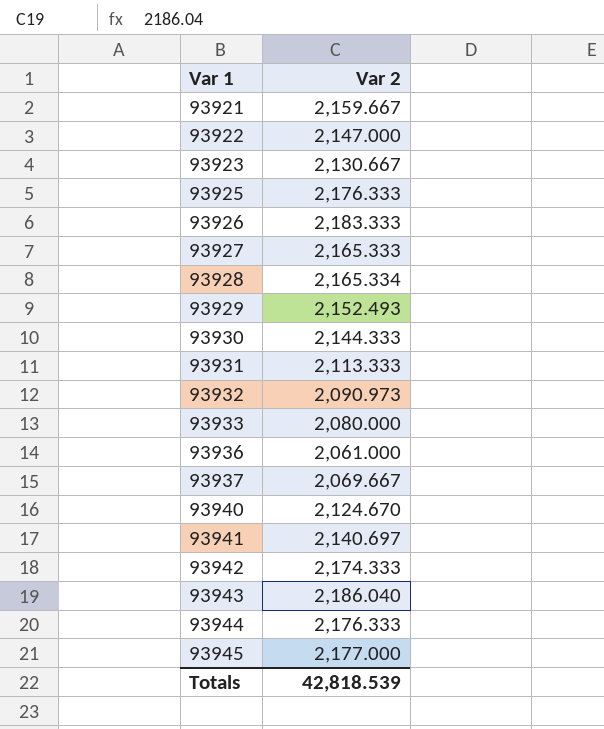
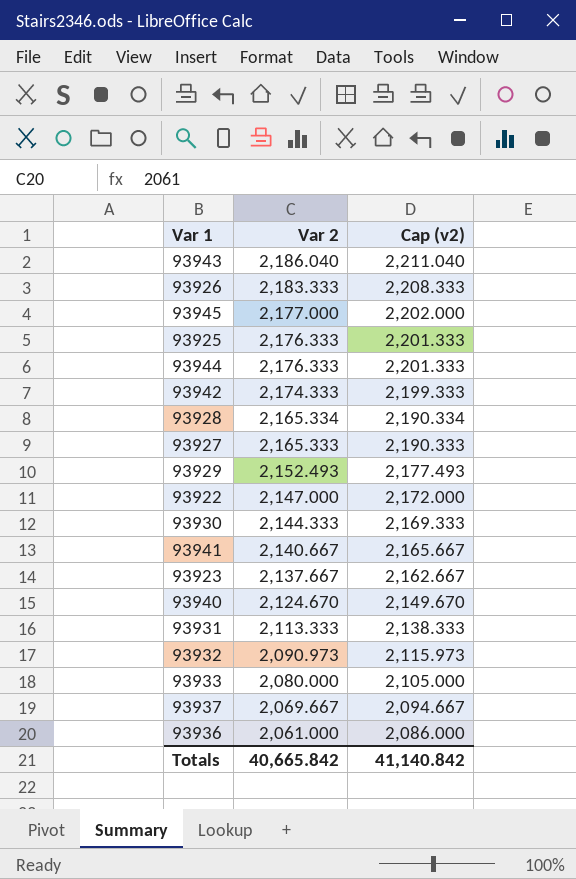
row order: Var 1 ascending -> Var 2 descending
column Cap (v2) | formula: none -> [Var 2] + 25
row 93921: 2,159.667 -> none
93941 | Var 2: 2,140.697 -> 2,140.667
93923 | Var 2: 2,130.667 -> 2,137.667
Totals | Var 2: 42,818.539 -> 40,665.842

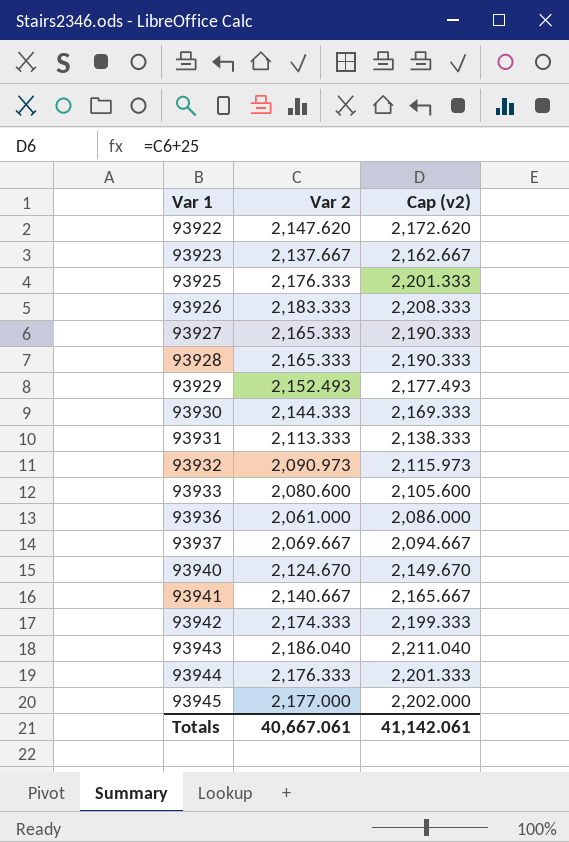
row order: Var 2 descending -> Var 1 ascending
93922 | Var 2: 2,147.000 -> 2,147.620
93922 | Cap (v2): 2,172.000 -> 2,172.620
93928 | Var 2: 2,165.334 -> 2,165.333
93928 | Cap (v2): 2,190.334 -> 2,190.333
93933 | Var 2: 2,080.000 -> 2,080.600
93933 | Cap (v2): 2,105.000 -> 2,105.600
Totals | Var 2: 40,665.842 -> 40,667.061
Totals | Cap (v2): 41,140.842 -> 41,142.061

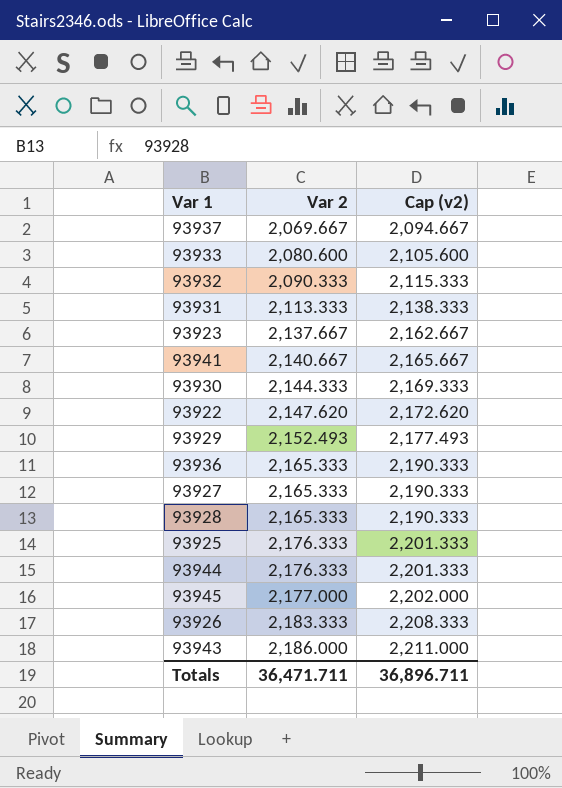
row order: Var 1 ascending -> Var 2 ascending
row 93940: 2,124.670 | 2,149.670 -> none
row 93942: 2,174.333 | 2,199.333 -> none
93932 | Var 2: 2,090.973 -> 2,090.333
93932 | Cap (v2): 2,115.973 -> 2,115.333
93936 | Var 2: 2,061.000 -> 2,165.333
93936 | Cap (v2): 2,086.000 -> 2,190.333
93943 | Var 2: 2,186.040 -> 2,186.000
93943 | Cap (v2): 2,211.040 -> 2,211.000
Totals | Var 2: 40,667.061 -> 36,471.711
Totals | Cap (v2): 41,142.061 -> 36,896.711

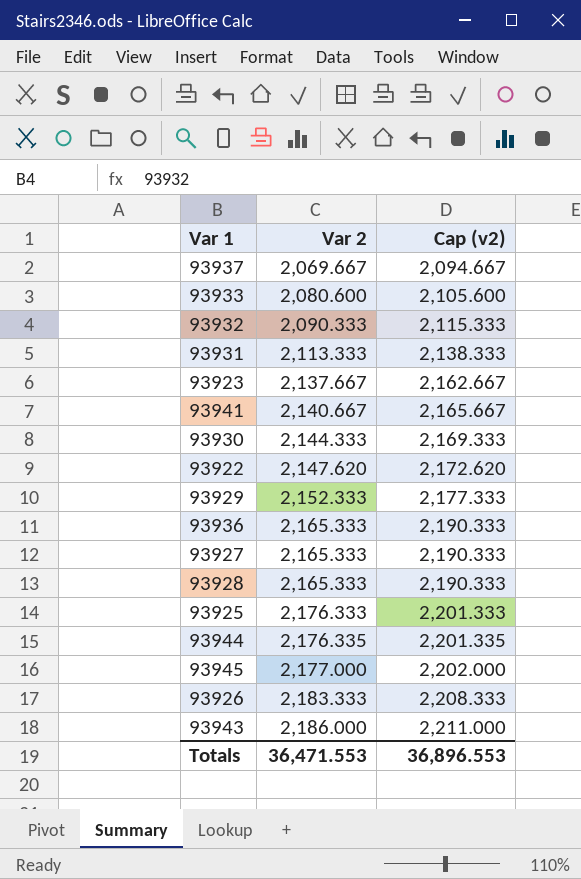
93929 | Var 2: 2,152.493 -> 2,152.333
93929 | Cap (v2): 2,177.493 -> 2,177.333
93944 | Var 2: 2,176.333 -> 2,176.335
93944 | Cap (v2): 2,201.333 -> 2,201.335
Totals | Var 2: 36,471.711 -> 36,471.553
Totals | Cap (v2): 36,896.711 -> 36,896.553

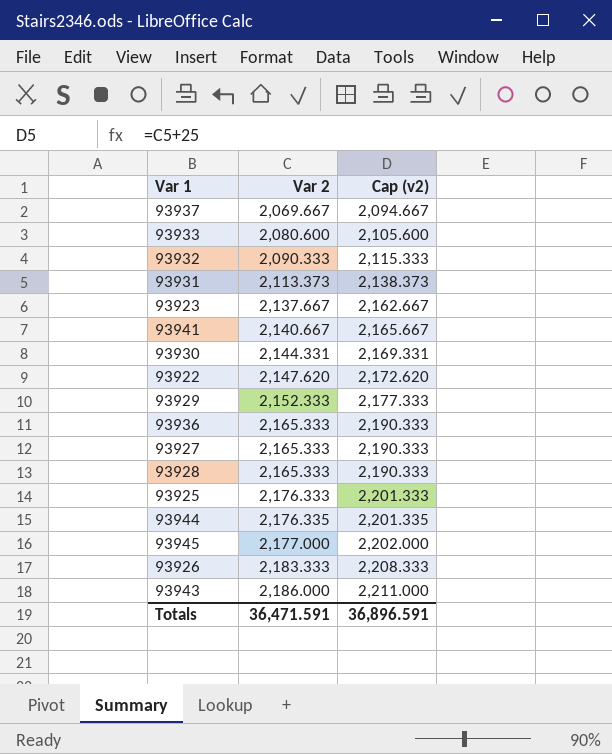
93931 | Var 2: 2,113.333 -> 2,113.373
93931 | Cap (v2): 2,138.333 -> 2,138.373
93930 | Var 2: 2,144.333 -> 2,144.331
93930 | Cap (v2): 2,169.333 -> 2,169.331
Totals | Var 2: 36,471.553 -> 36,471.591
Totals | Cap (v2): 36,896.553 -> 36,896.591

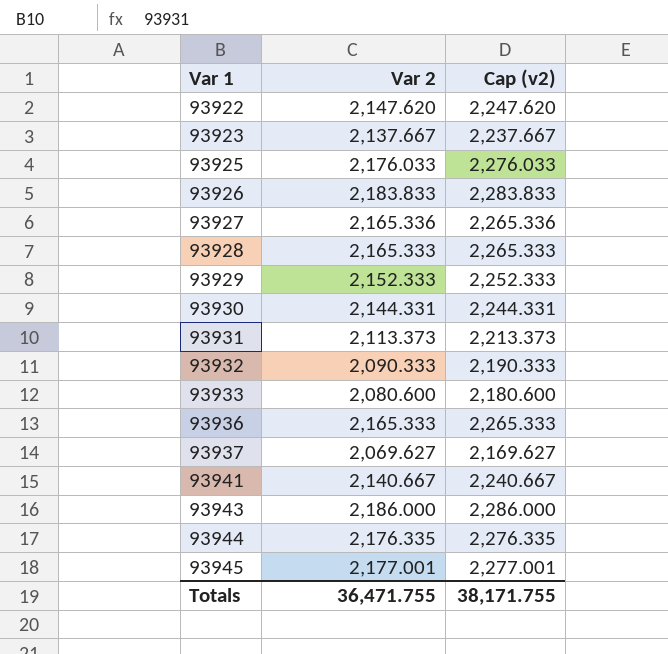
row order: Var 2 ascending -> Var 1 ascending
column Cap (v2) | formula: [Var 2] + 25 -> [Var 2] + 100
93925 | Var 2: 2,176.333 -> 2,176.033
93926 | Var 2: 2,183.333 -> 2,183.833
93927 | Var 2: 2,165.333 -> 2,165.336
93937 | Var 2: 2,069.667 -> 2,069.627
93945 | Var 2: 2,177.000 -> 2,177.001
Totals | Var 2: 36,471.591 -> 36,471.755
Totals | Cap (v2): 36,896.591 -> 38,171.755

